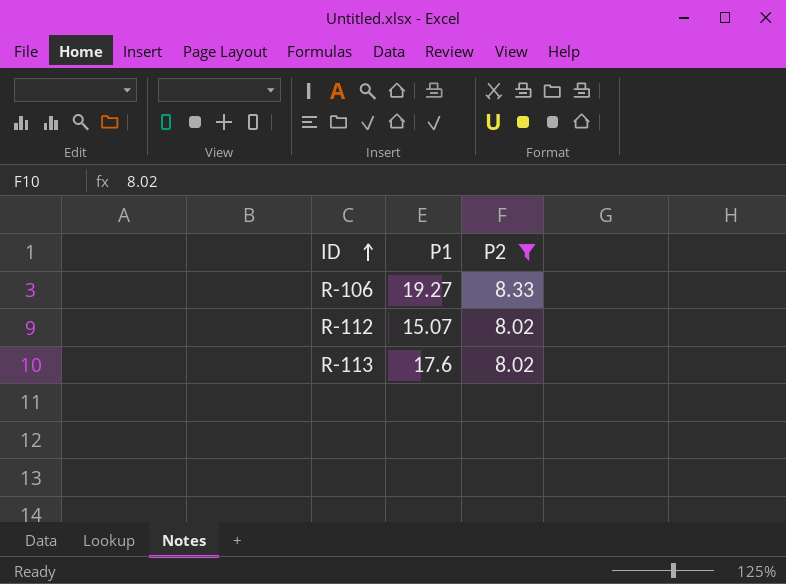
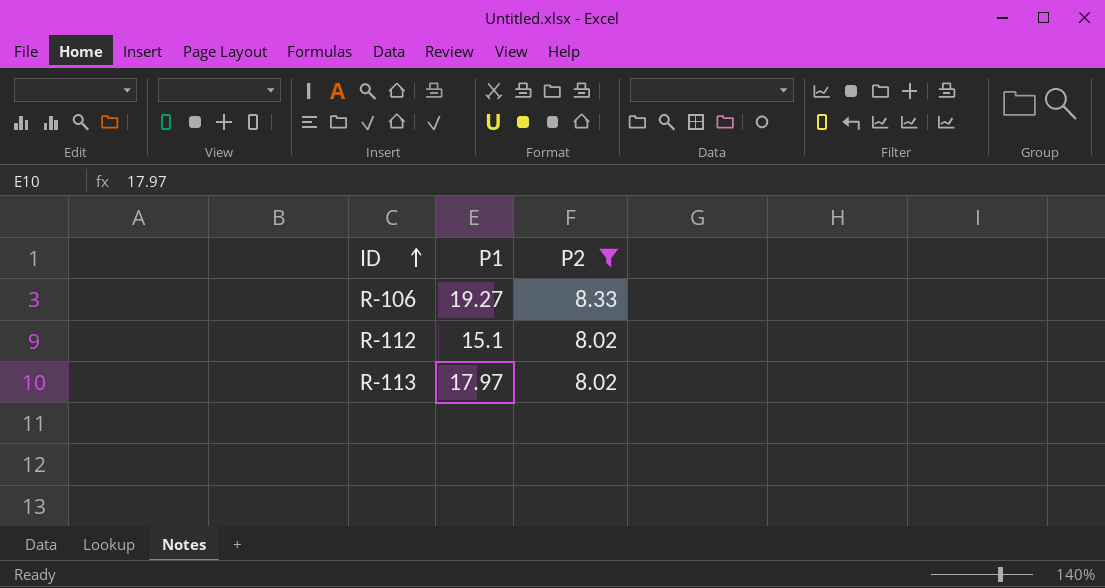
R-112 | P1: 15.07 -> 15.1
R-113 | P1: 17.6 -> 17.97

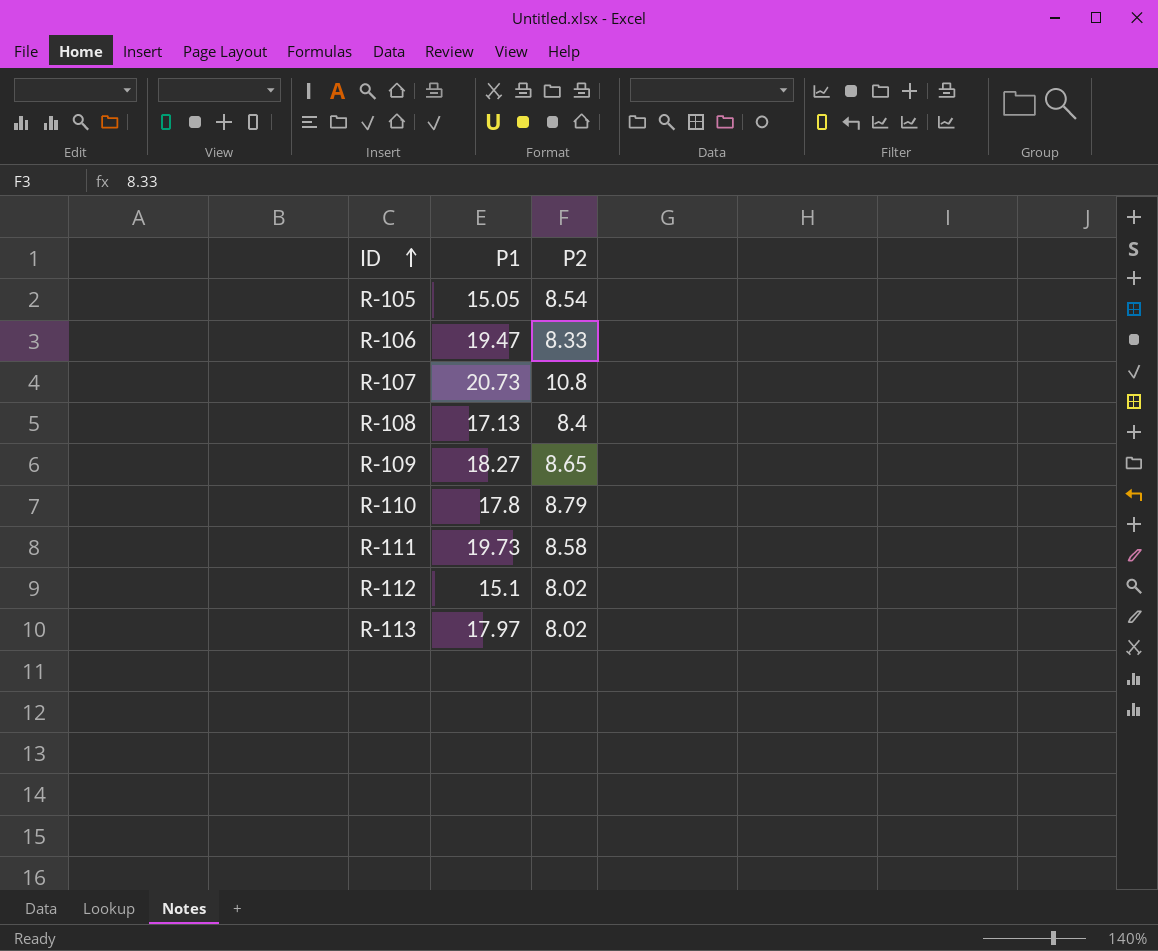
filter: P2 <= 8.33 -> none
R-106 | P1: 19.27 -> 19.47

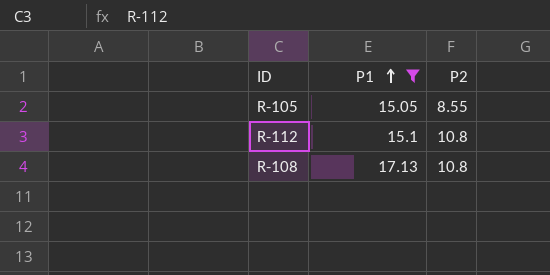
filter: none -> P1 <= 17.13
row order: ID ascending -> P1 ascending
R-105 | P2: 8.54 -> 8.55
R-112 | P2: 8.02 -> 10.8
R-108 | P2: 8.4 -> 10.8

